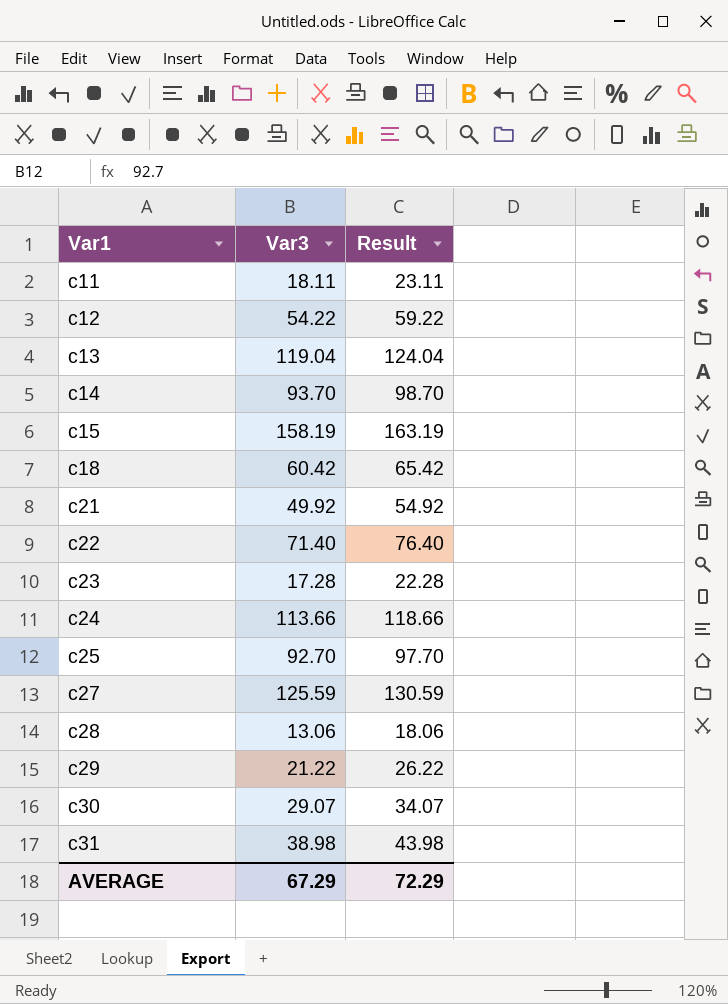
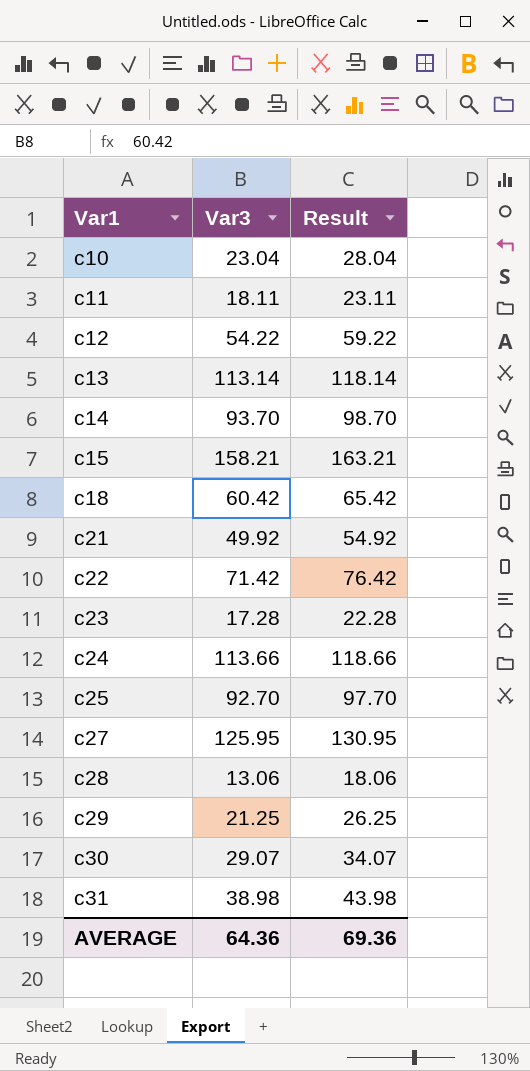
row c10: none -> 23.04 | 28.04
c13 | Var3: 119.04 -> 113.14
c13 | Result: 124.04 -> 118.14
c15 | Var3: 158.19 -> 158.21
c15 | Result: 163.19 -> 163.21
c22 | Var3: 71.40 -> 71.42
c22 | Result: 76.40 -> 76.42
c27 | Var3: 125.59 -> 125.95
c27 | Result: 130.59 -> 130.95
c29 | Var3: 21.22 -> 21.25
c29 | Result: 26.22 -> 26.25
AVERAGE | Var3: 67.29 -> 64.36
AVERAGE | Result: 72.29 -> 69.36

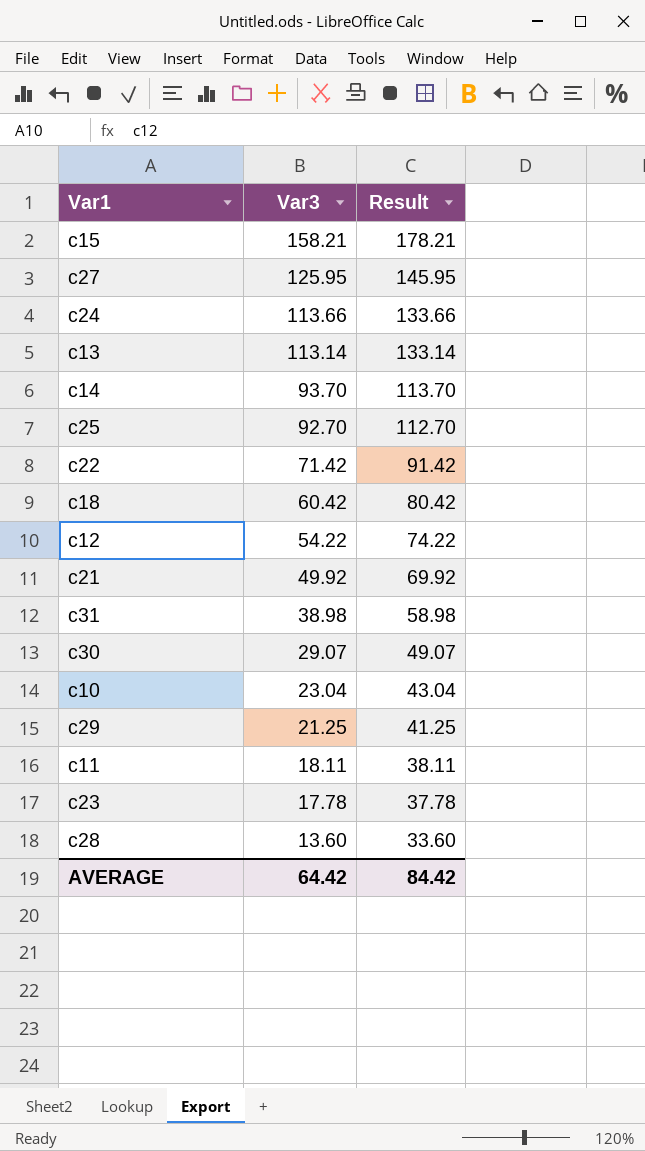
row order: Var1 ascending -> Var3 descending
column Result | formula: [Var3] + 5 -> [Var3] + 20
c23 | Var3: 17.28 -> 17.78
c28 | Var3: 13.06 -> 13.60
AVERAGE | Var3: 64.36 -> 64.42
AVERAGE | Result: 69.36 -> 84.42

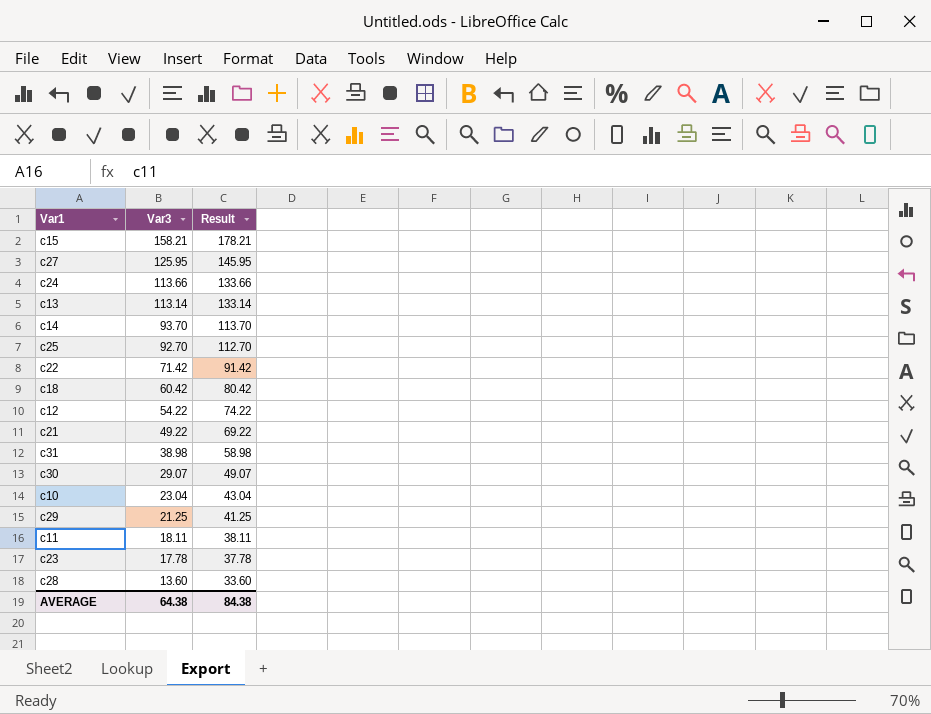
c21 | Var3: 49.92 -> 49.22
c21 | Result: 69.92 -> 69.22
AVERAGE | Var3: 64.42 -> 64.38
AVERAGE | Result: 84.42 -> 84.38

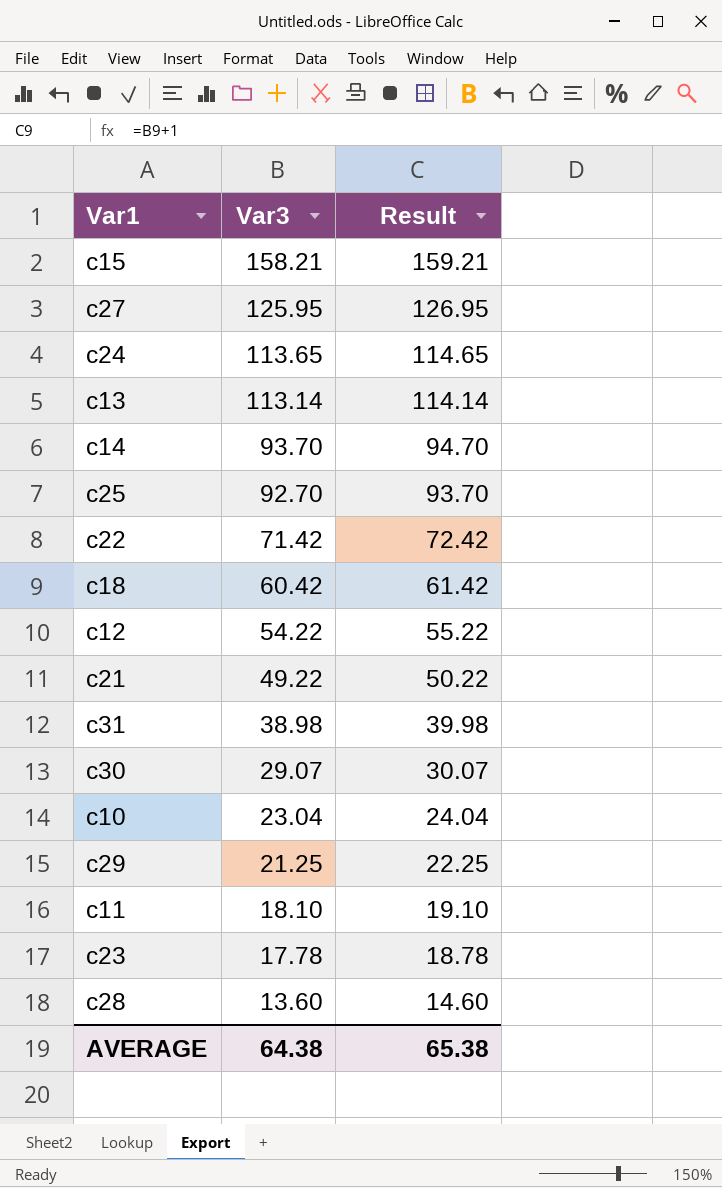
column Result | formula: [Var3] + 20 -> [Var3] + 1
c24 | Var3: 113.66 -> 113.65
c11 | Var3: 18.11 -> 18.10
AVERAGE | Result: 84.38 -> 65.38

